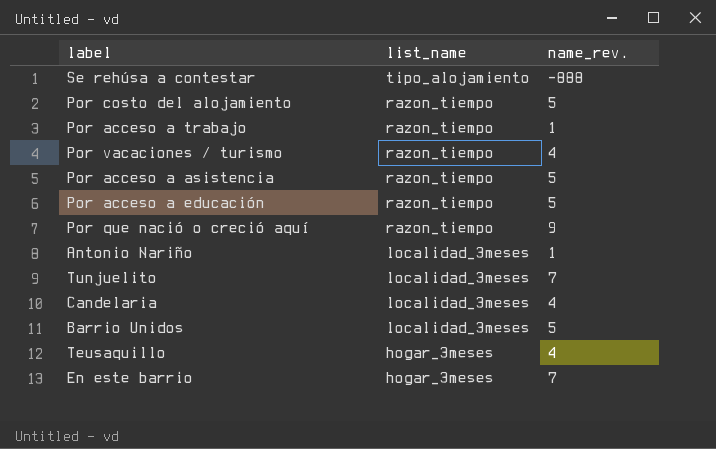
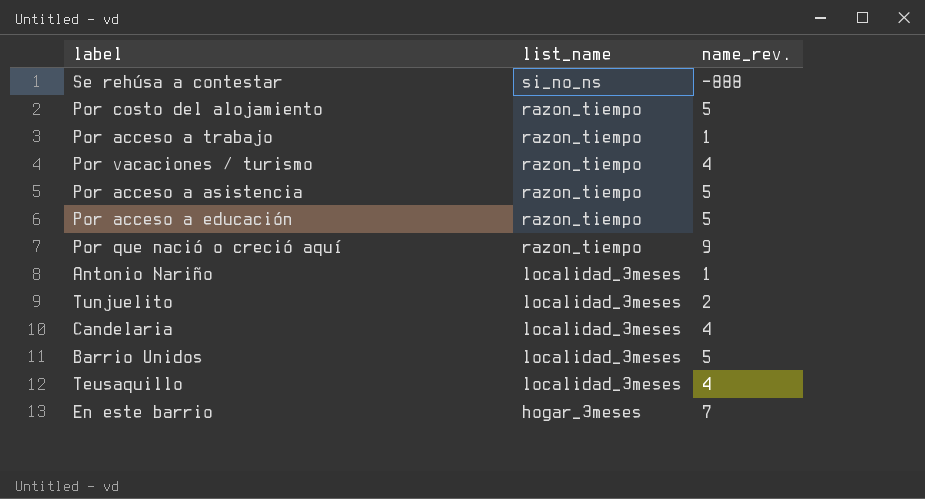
Se rehúsa a contestar | list_name: tipo_alojamiento -> si_no_ns
Tunjuelito | name_rev.: 7 -> 2
Teusaquillo | list_name: hogar_3meses -> localidad_3meses

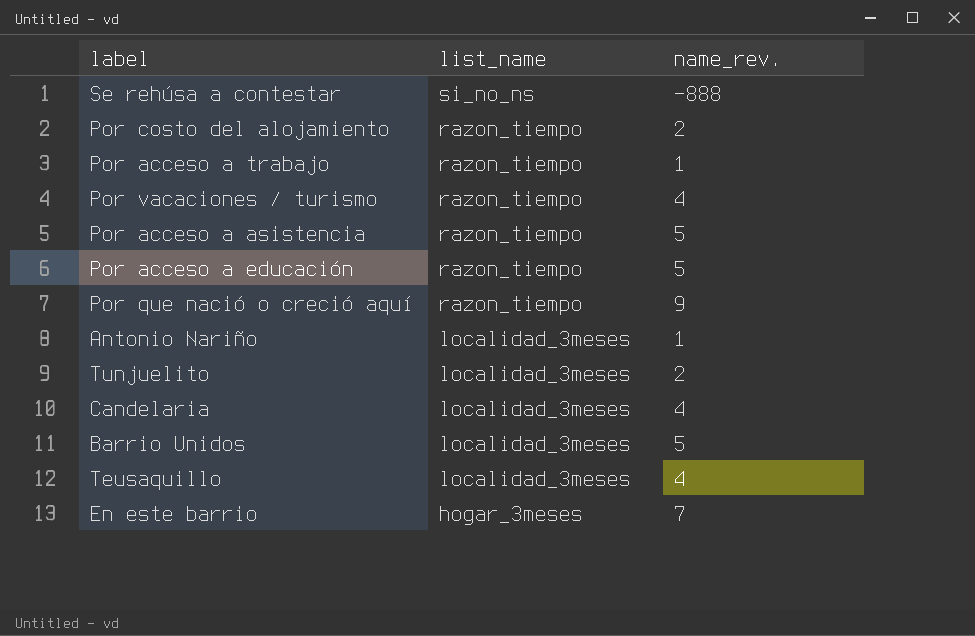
Por costo del alojamiento | name_rev.: 5 -> 2

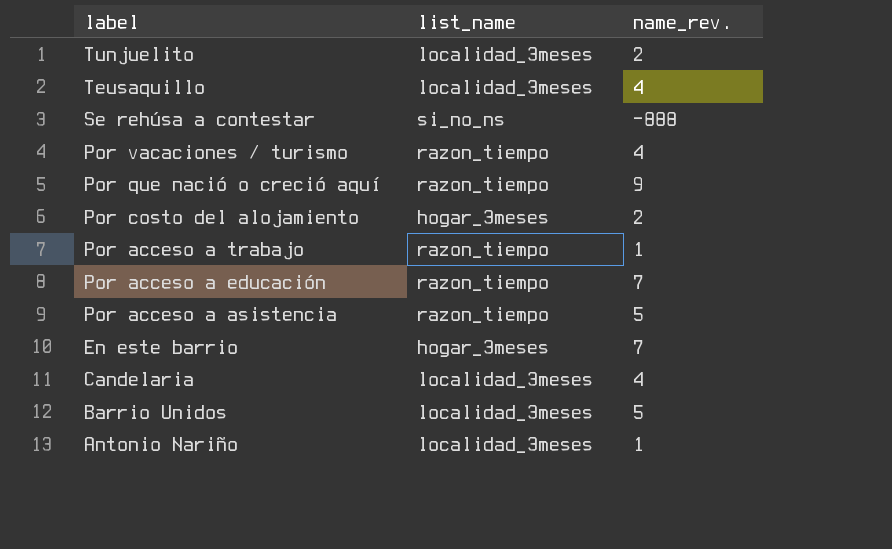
row order: list_name descending -> label descending
Por costo del alojamiento | list_name: razon_tiempo -> hogar_3meses
Por acceso a educación | name_rev.: 5 -> 7

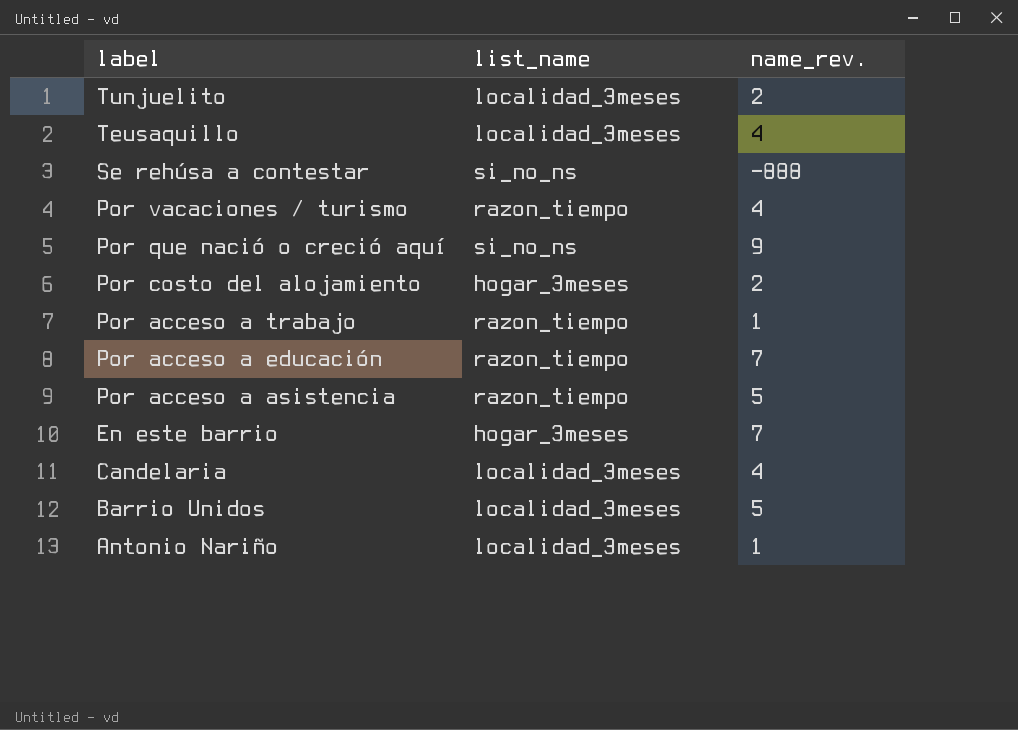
Por que nació o creció aquí | list_name: razon_tiempo -> si_no_ns

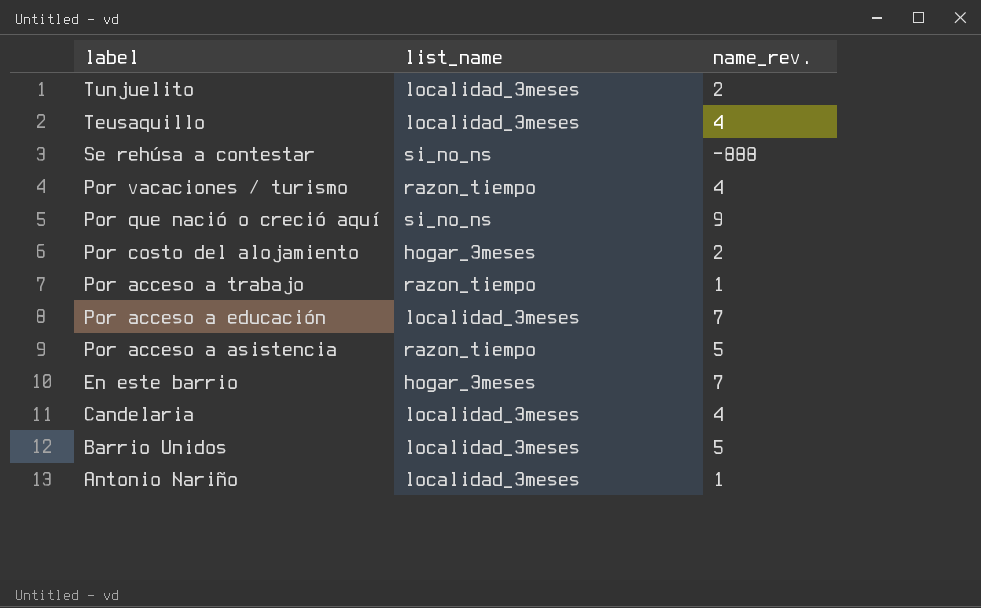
Por acceso a educación | list_name: razon_tiempo -> localidad_3meses

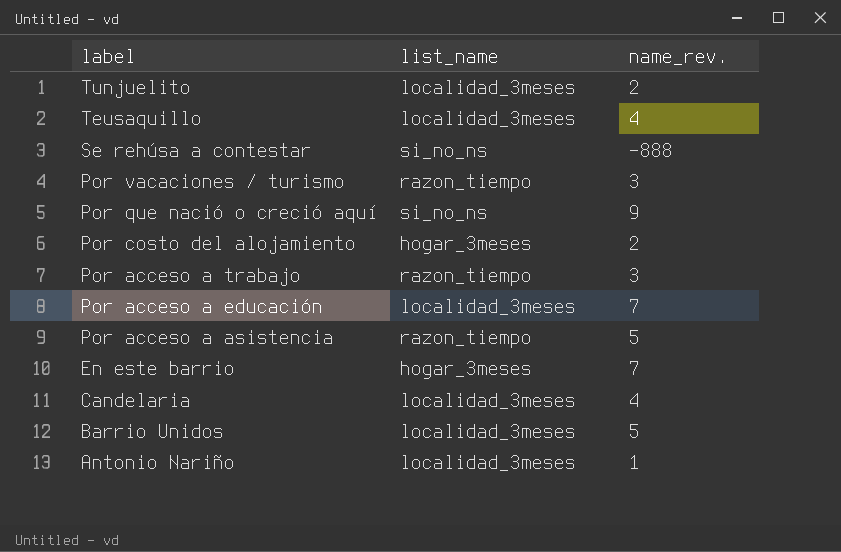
Por vacaciones / turismo | name_rev.: 4 -> 3
Por acceso a trabajo | name_rev.: 1 -> 3

